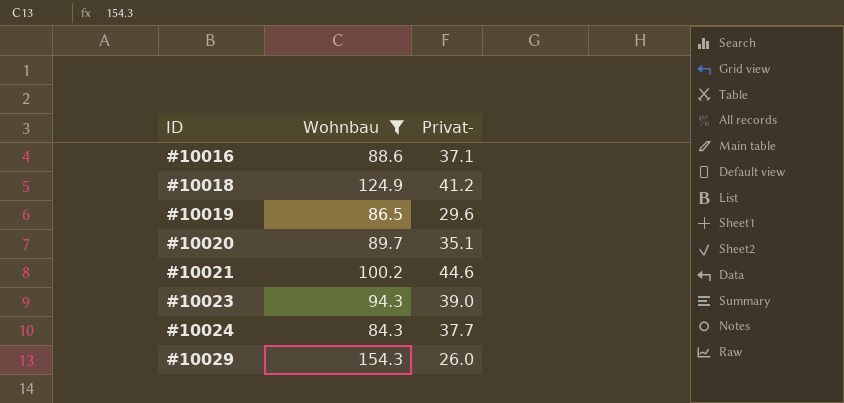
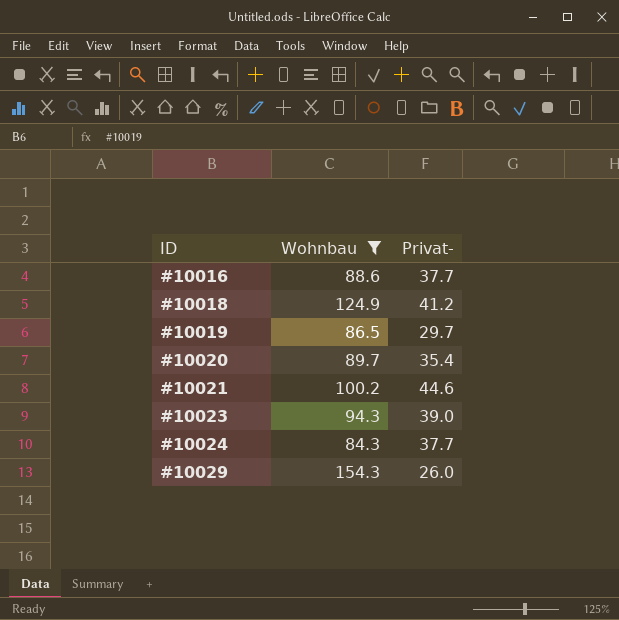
#10016 | Privat-: 37.1 -> 37.7
#10019 | Privat-: 29.6 -> 29.7
#10020 | Privat-: 35.1 -> 35.4

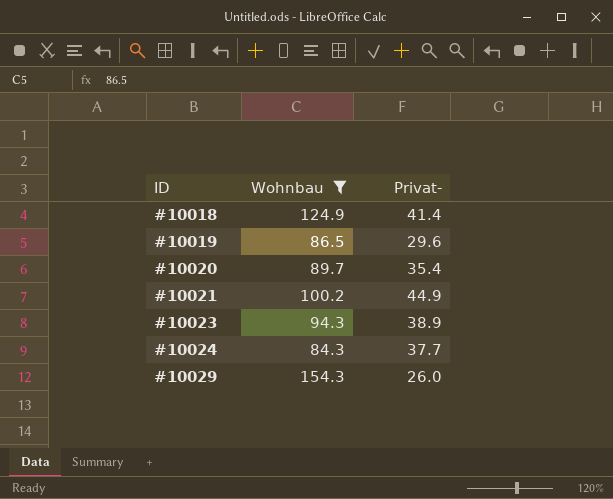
row #10016: 88.6 | 37.7 -> none
#10018 | Privat-: 41.2 -> 41.4
#10019 | Privat-: 29.7 -> 29.6
#10021 | Privat-: 44.6 -> 44.9
#10023 | Privat-: 39.0 -> 38.9

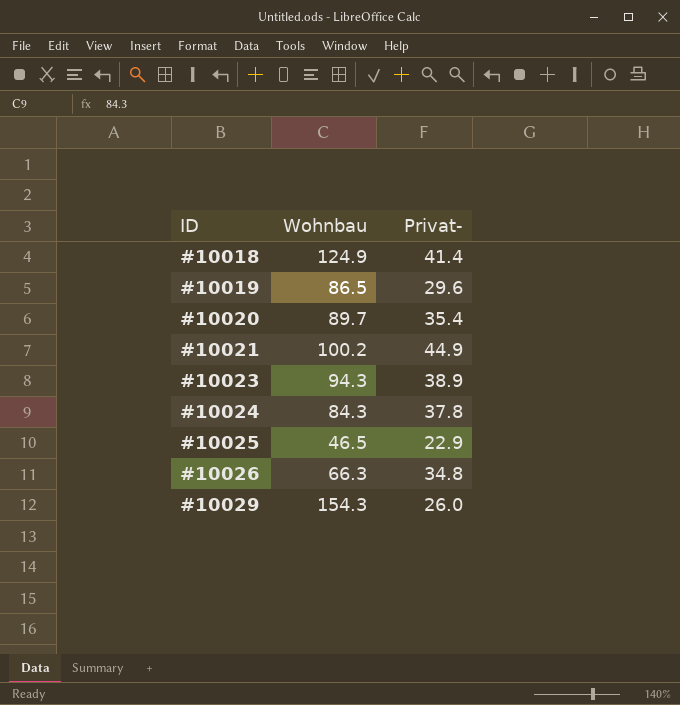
filter: Wohnbau >= 84.3 -> none
#10024 | Privat-: 37.7 -> 37.8

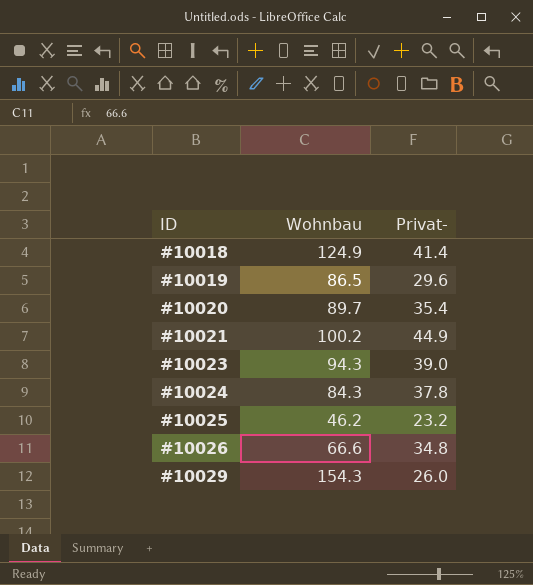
#10023 | Privat-: 38.9 -> 39.0
#10025 | Wohnbau: 46.5 -> 46.2
#10025 | Privat-: 22.9 -> 23.2
#10026 | Wohnbau: 66.3 -> 66.6

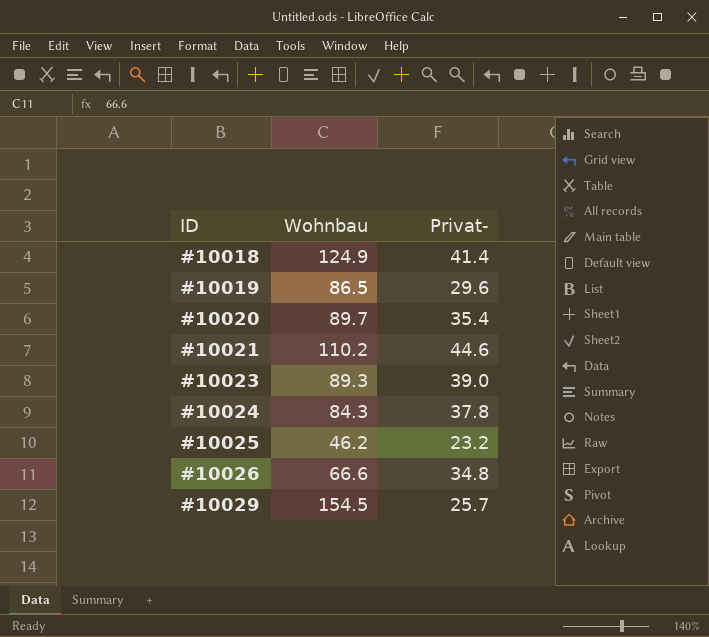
#10021 | Wohnbau: 100.2 -> 110.2
#10021 | Privat-: 44.9 -> 44.6
#10023 | Wohnbau: 94.3 -> 89.3
#10029 | Wohnbau: 154.3 -> 154.5
#10029 | Privat-: 26.0 -> 25.7

